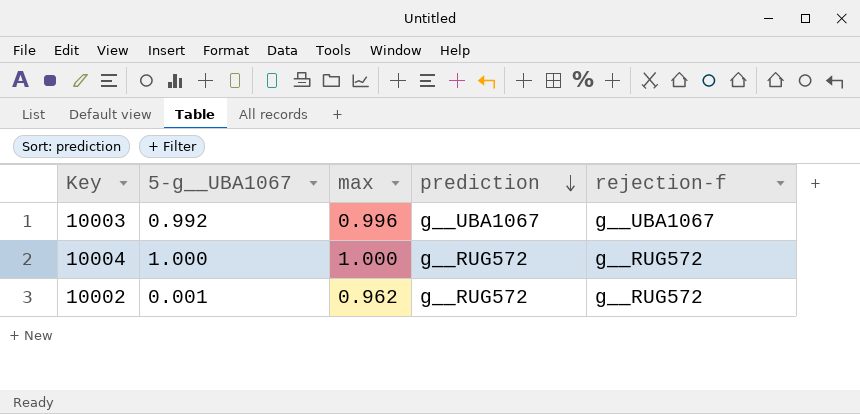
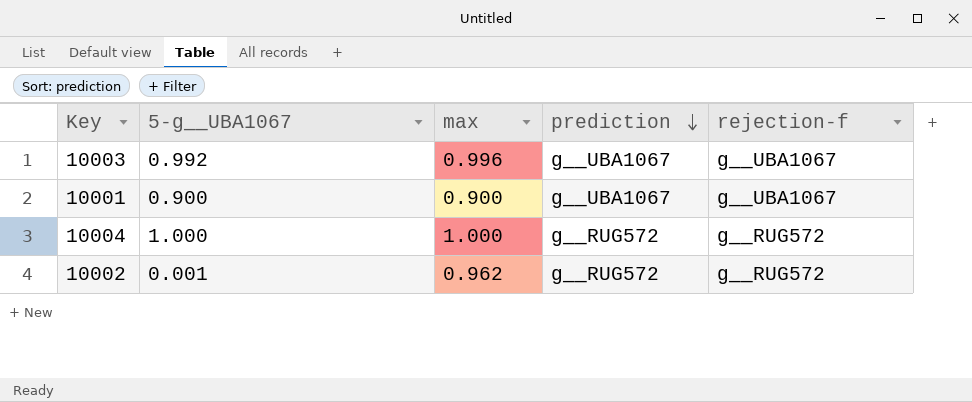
row 10001: none -> 0.900 | 0.900 | g__UBA1067 | g__UBA1067

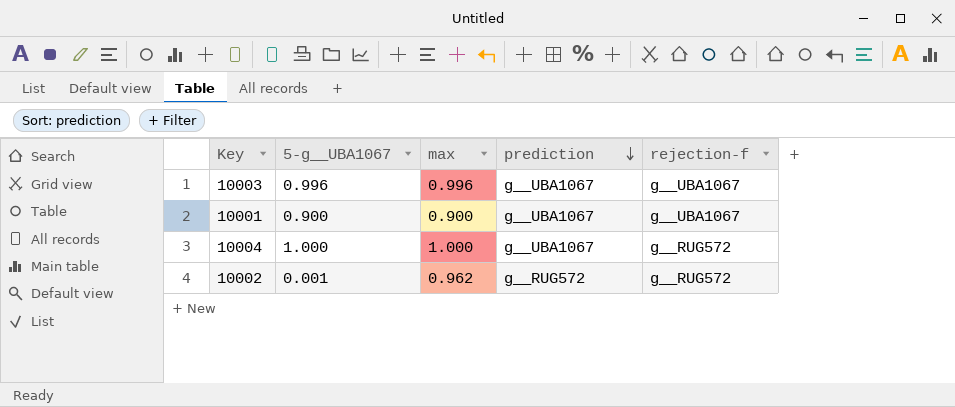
10003 | 5-g__UBA1067: 0.992 -> 0.996
10004 | prediction: g__RUG572 -> g__UBA1067

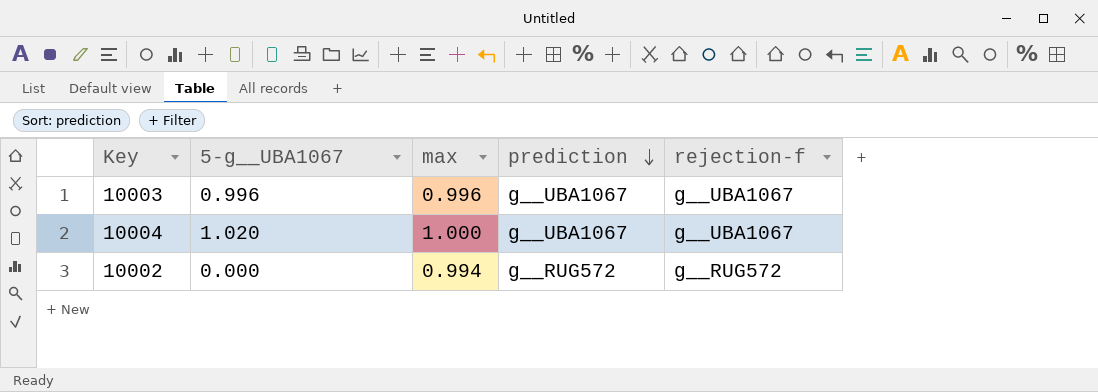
row 10001: 0.900 | 0.900 | g__UBA1067 | g__UBA1067 -> none
10004 | 5-g__UBA1067: 1.000 -> 1.020
10004 | rejection-f: g__RUG572 -> g__UBA1067
10002 | 5-g__UBA1067: 0.001 -> 0.000
10002 | max: 0.962 -> 0.994

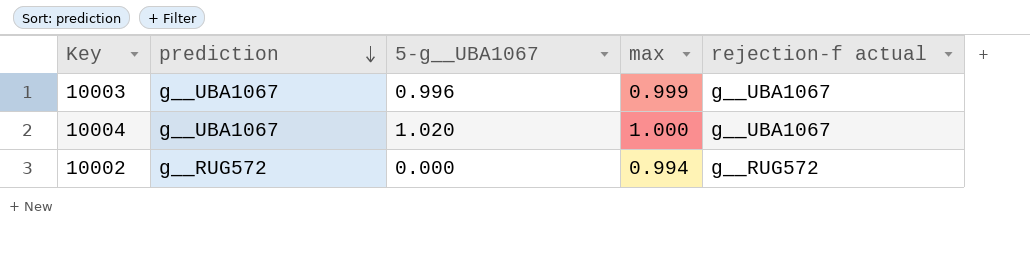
column prediction | position: 4 -> 2
column name: rejection-f -> rejection-f actual
10003 | max: 0.996 -> 0.999

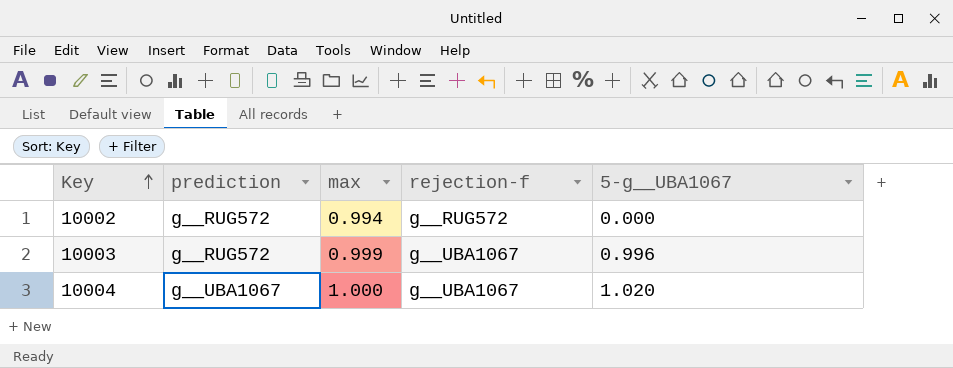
row order: prediction descending -> Key ascending
column name: rejection-f actual -> rejection-f
column 5-g__UBA1067 | position: 3 -> 5
10003 | prediction: g__UBA1067 -> g__RUG572

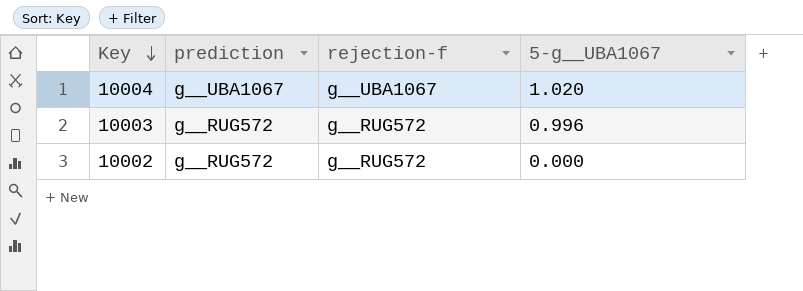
row order: Key ascending -> Key descending
column max | position: 3 -> none
10003 | rejection-f: g__UBA1067 -> g__RUG572

